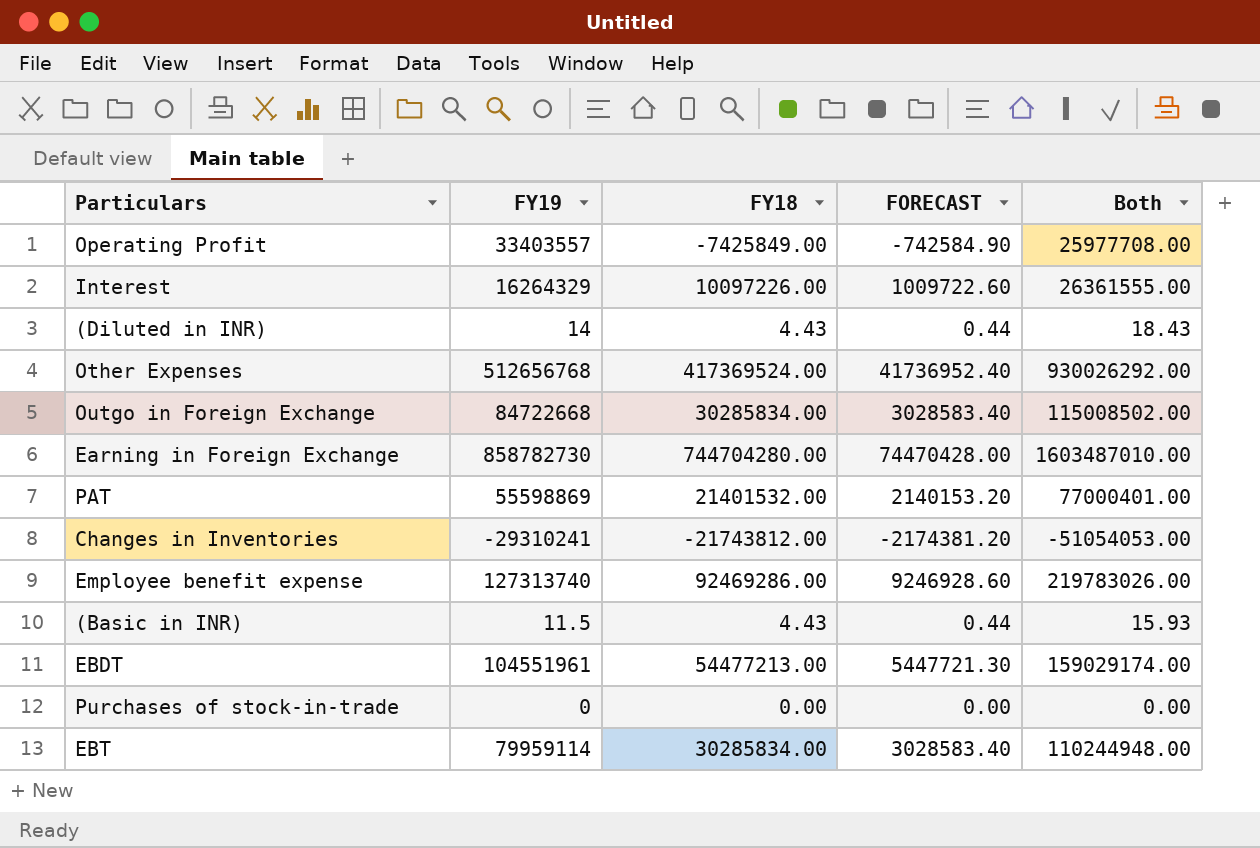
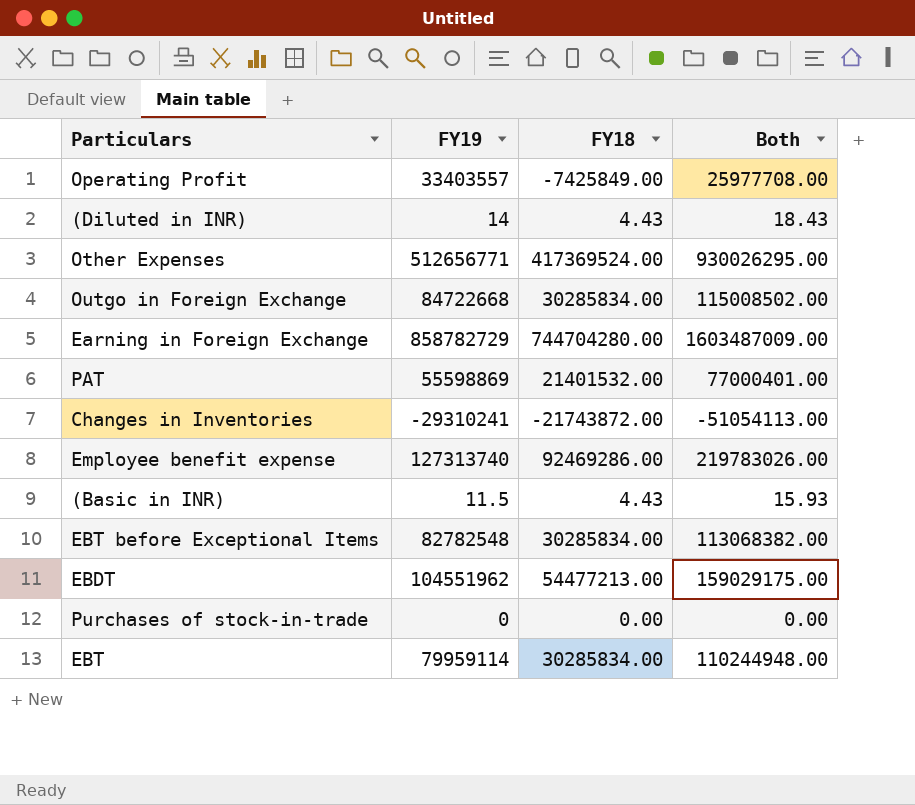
column FORECAST | formula: [FY18] * 0.1 -> none
row Interest: 16264329 | 10097226.00 | 1009722.60 | 26361555.00 -> none
Other Expenses | FY19: 512656768 -> 512656771
Other Expenses | Both: 930026292.00 -> 930026295.00
Earning in Foreign Exchange | FY19: 858782730 -> 858782729
Earning in Foreign Exchange | Both: 1603487010.00 -> 1603487009.00
Changes in Inventories | FY18: -21743812.00 -> -21743872.00
Changes in Inventories | Both: -51054053.00 -> -51054113.00
row EBT before Exceptional Items: none -> 82782548 | 30285834.00 | 113068382.00
EBDT | FY19: 104551961 -> 104551962
EBDT | Both: 159029174.00 -> 159029175.00

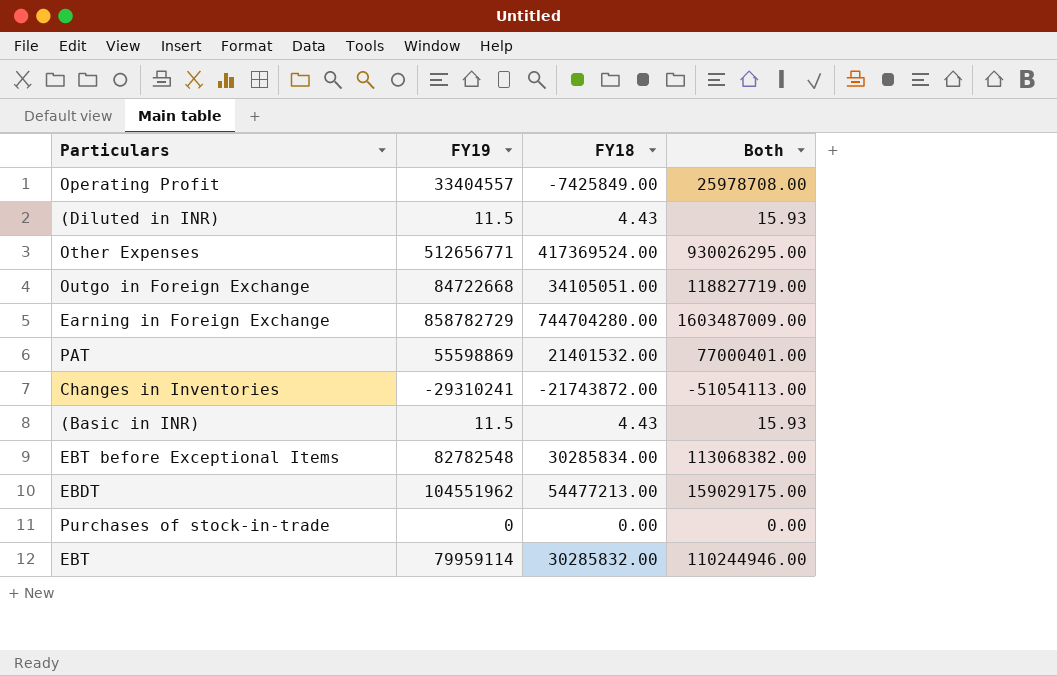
row Employee benefit expense: 127313740 | 92469286.00 | 219783026.00 -> none
Operating Profit | FY19: 33403557 -> 33404557
Operating Profit | Both: 25977708.00 -> 25978708.00
(Diluted in INR) | FY19: 14 -> 11.5
(Diluted in INR) | Both: 18.43 -> 15.93
Outgo in Foreign Exchange | FY18: 30285834.00 -> 34105051.00
Outgo in Foreign Exchange | Both: 115008502.00 -> 118827719.00
EBT | FY18: 30285834.00 -> 30285832.00
EBT | Both: 110244948.00 -> 110244946.00

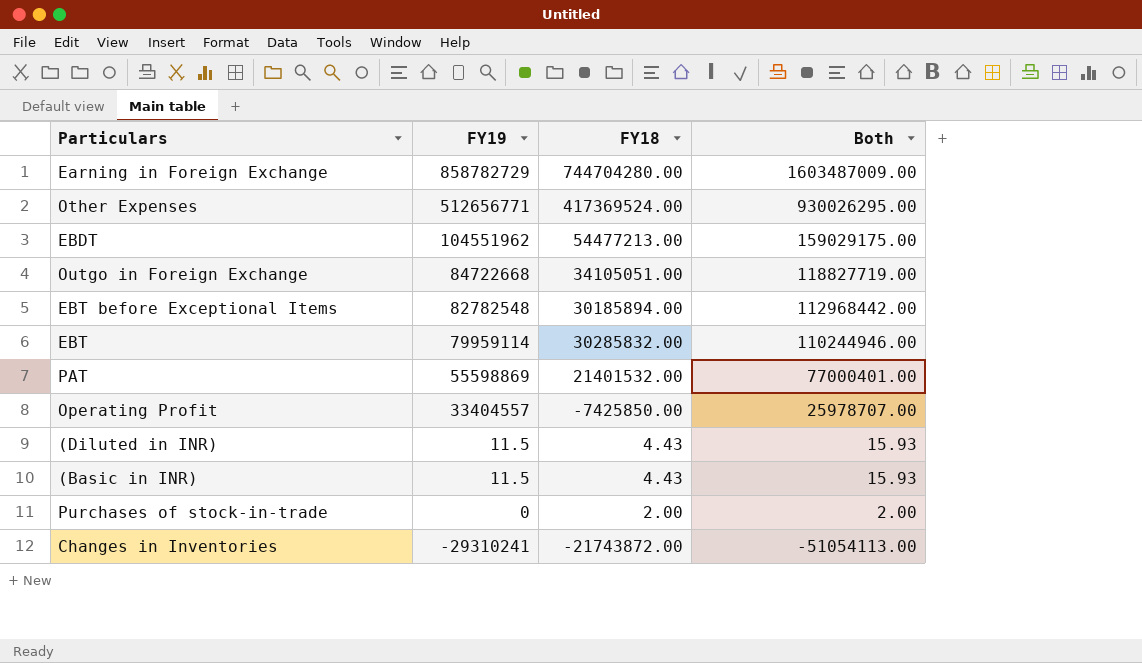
row order: none -> FY19 descending
EBT before Exceptional Items | FY18: 30285834.00 -> 30185894.00
EBT before Exceptional Items | Both: 113068382.00 -> 112968442.00
Operating Profit | FY18: -7425849.00 -> -7425850.00
Operating Profit | Both: 25978708.00 -> 25978707.00
Purchases of stock-in-trade | FY18: 0.00 -> 2.00
Purchases of stock-in-trade | Both: 0.00 -> 2.00

